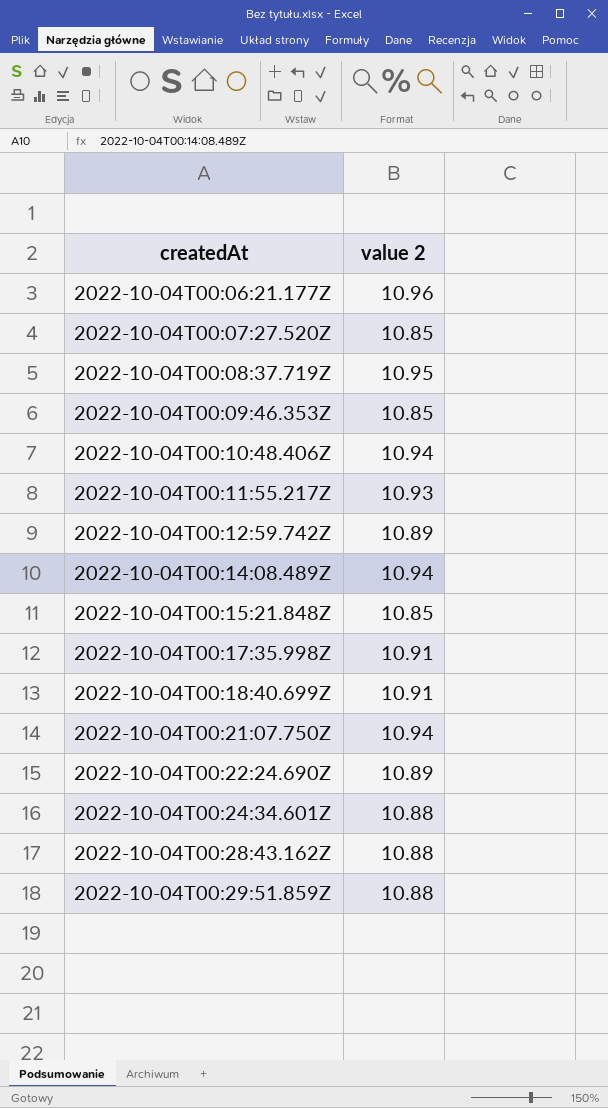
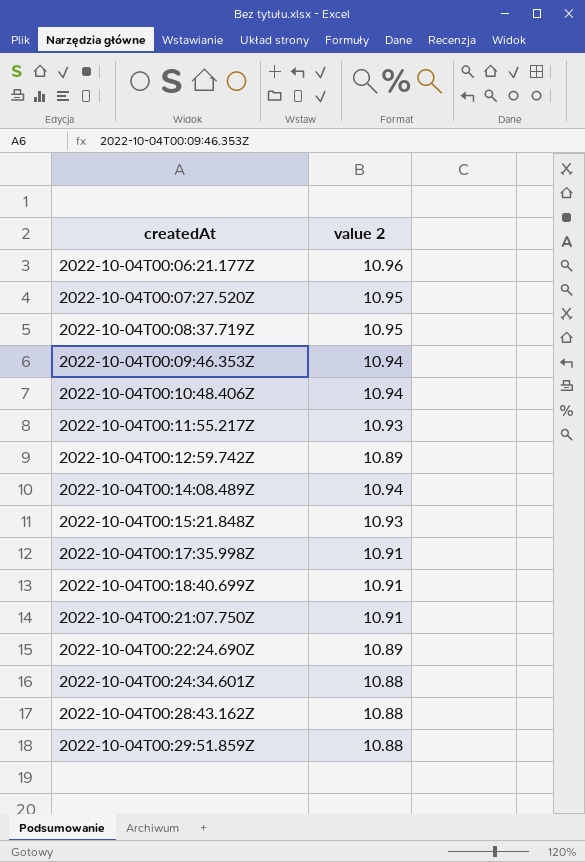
2022-10-04T00:07:27.520Z | value 2: 10.85 -> 10.95
2022-10-04T00:09:46.353Z | value 2: 10.85 -> 10.94
2022-10-04T00:15:21.848Z | value 2: 10.85 -> 10.93
2022-10-04T00:21:07.750Z | value 2: 10.94 -> 10.91

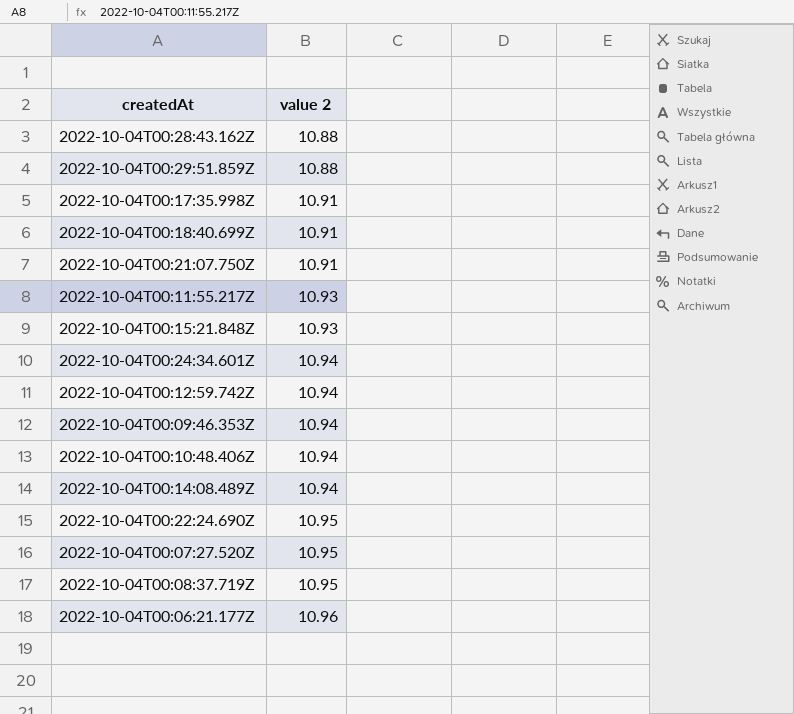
row order: createdAt ascending -> value 2 ascending
2022-10-04T00:24:34.601Z | value 2: 10.88 -> 10.94
2022-10-04T00:12:59.742Z | value 2: 10.89 -> 10.94
2022-10-04T00:22:24.690Z | value 2: 10.89 -> 10.95

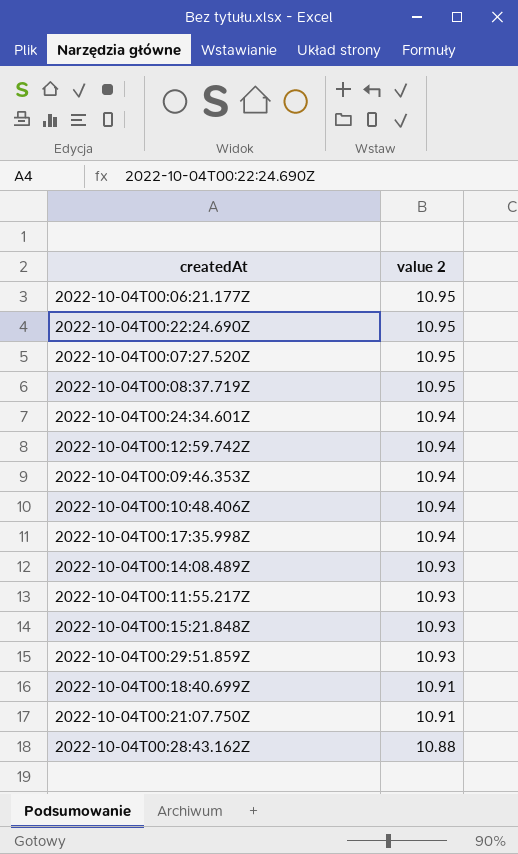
row order: value 2 ascending -> value 2 descending
2022-10-04T00:06:21.177Z | value 2: 10.96 -> 10.95
2022-10-04T00:17:35.998Z | value 2: 10.91 -> 10.94
2022-10-04T00:14:08.489Z | value 2: 10.94 -> 10.93
2022-10-04T00:29:51.859Z | value 2: 10.88 -> 10.93

